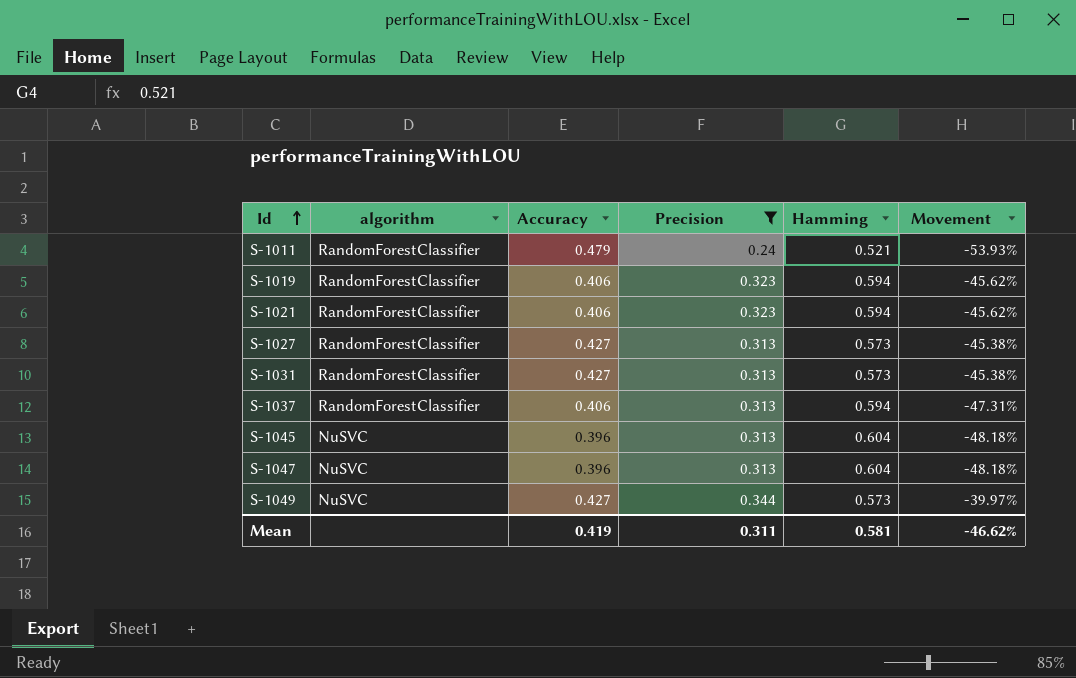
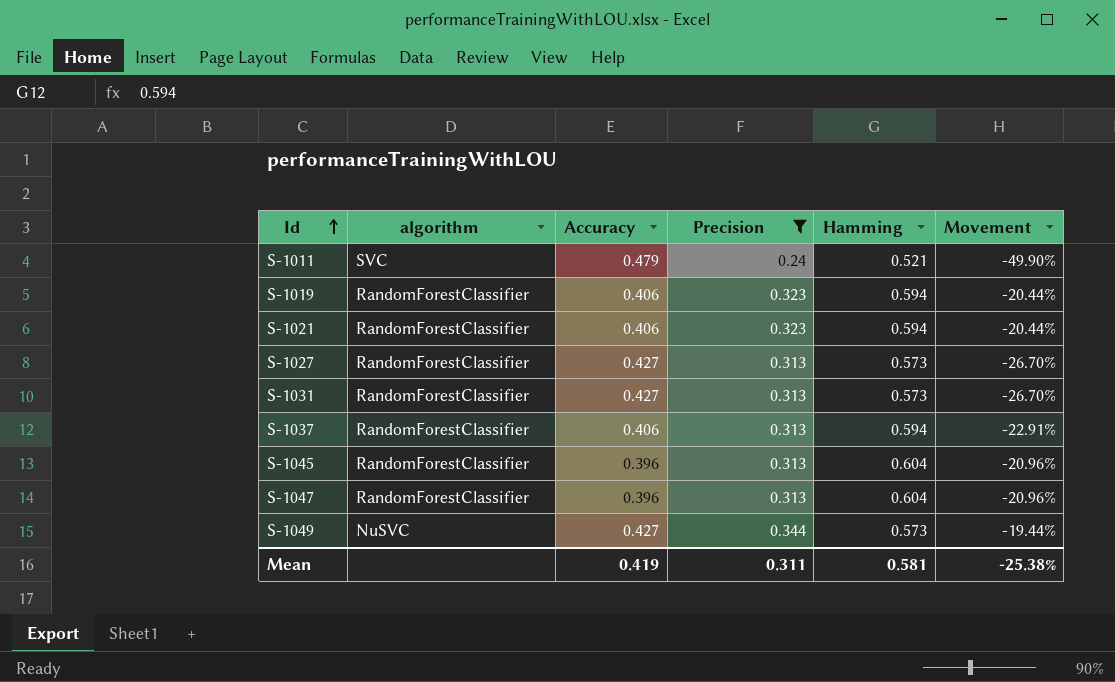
column Movement | formula: ([Precision] - [Hamming]) / [Hamming] -> ([Precision] - [Accuracy]) / [Accuracy]
S-1011 | algorithm: RandomForestClassifier -> SVC
S-1045 | algorithm: NuSVC -> RandomForestClassifier
S-1047 | algorithm: NuSVC -> RandomForestClassifier
Mean | Movement: -46.62% -> -25.38%

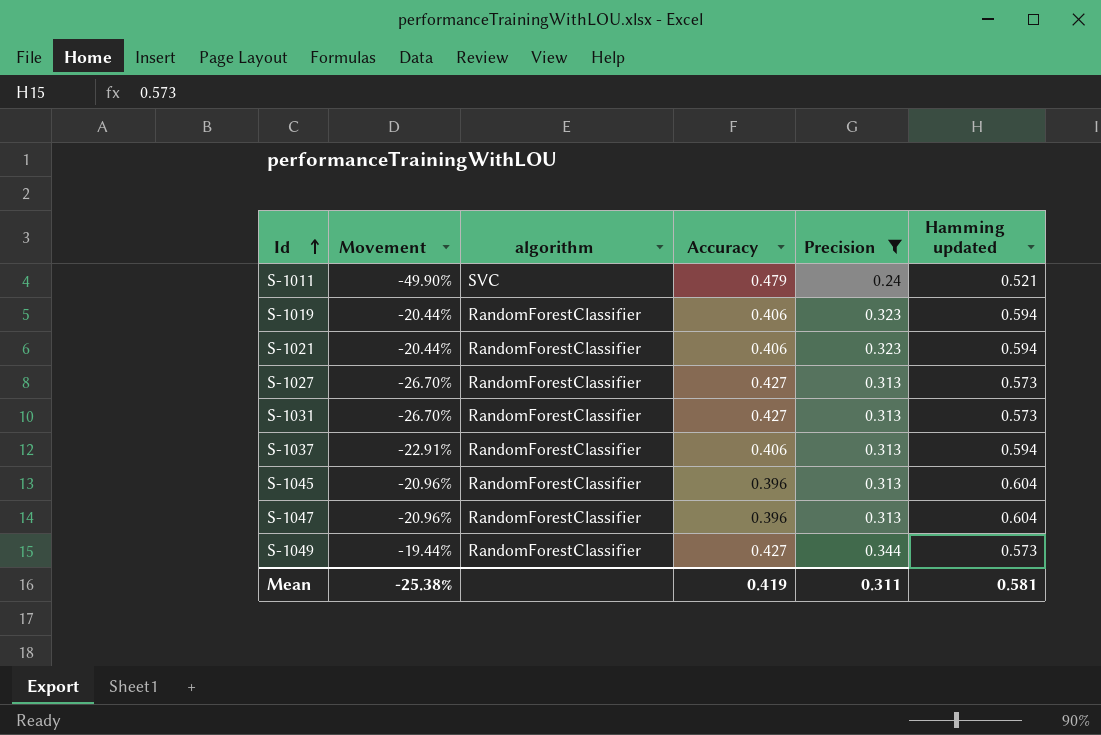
column Movement | position: 6 -> 2
column name: Hamming -> Hamming updated
S-1049 | algorithm: NuSVC -> RandomForestClassifier

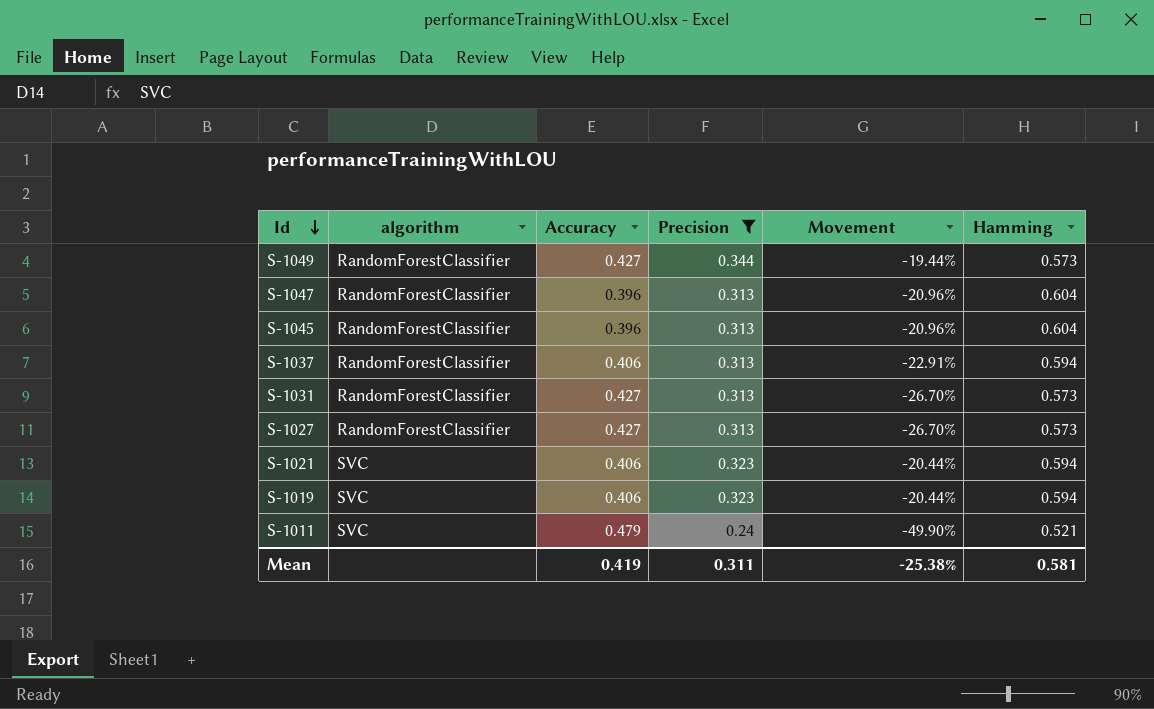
row order: Id ascending -> Id descending
column Movement | position: 2 -> 5
column name: Hamming updated -> Hamming
S-1021 | algorithm: RandomForestClassifier -> SVC
S-1019 | algorithm: RandomForestClassifier -> SVC

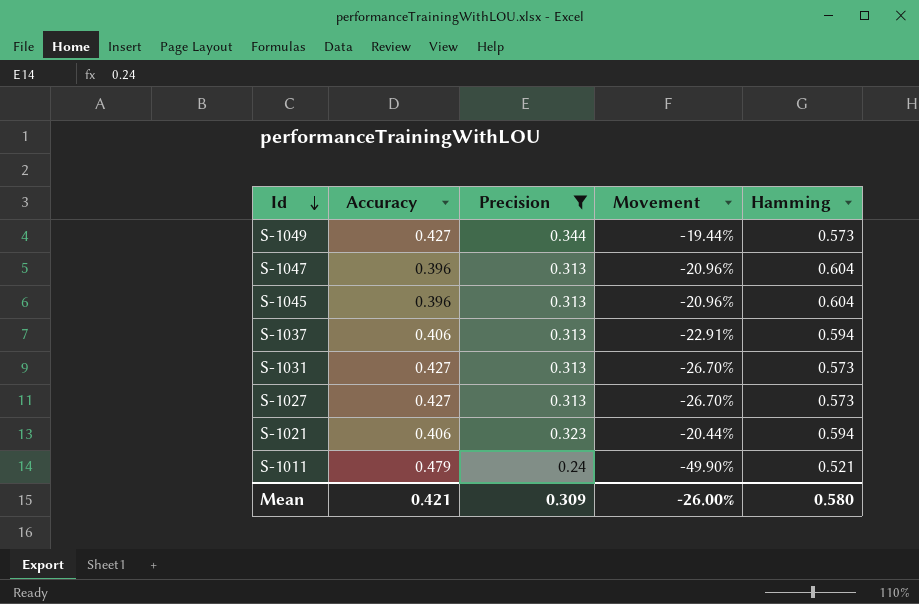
column algorithm | position: 2 -> none
row S-1019: SVC | 0.406 | 0.323 | -20.44% | 0.594 -> none
Mean | Accuracy: 0.419 -> 0.421
Mean | Precision: 0.311 -> 0.309
Mean | Movement: -25.38% -> -26.00%
Mean | Hamming: 0.581 -> 0.580

